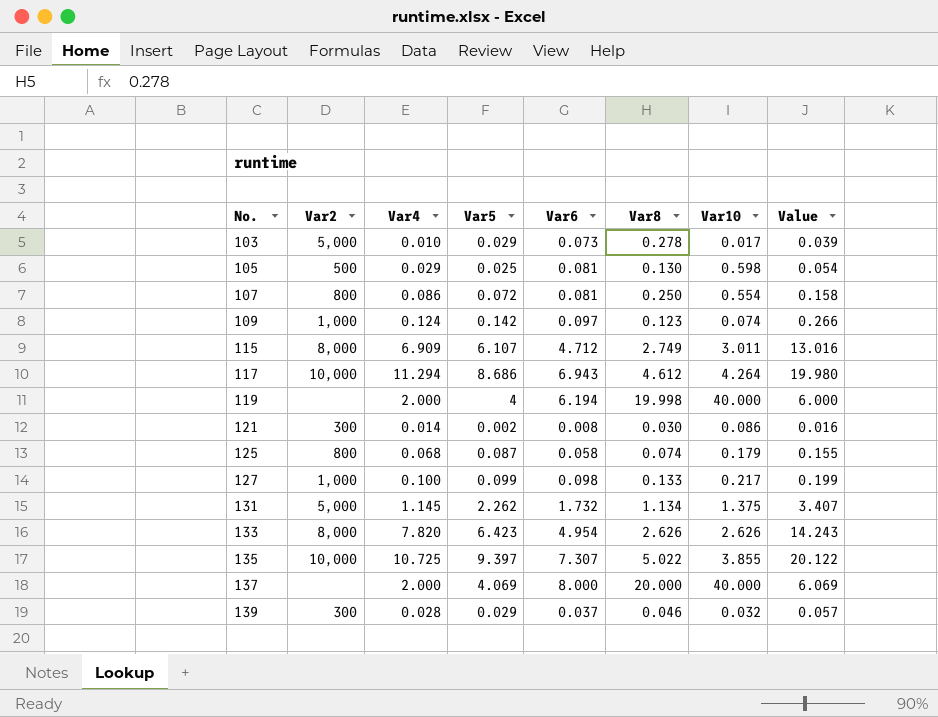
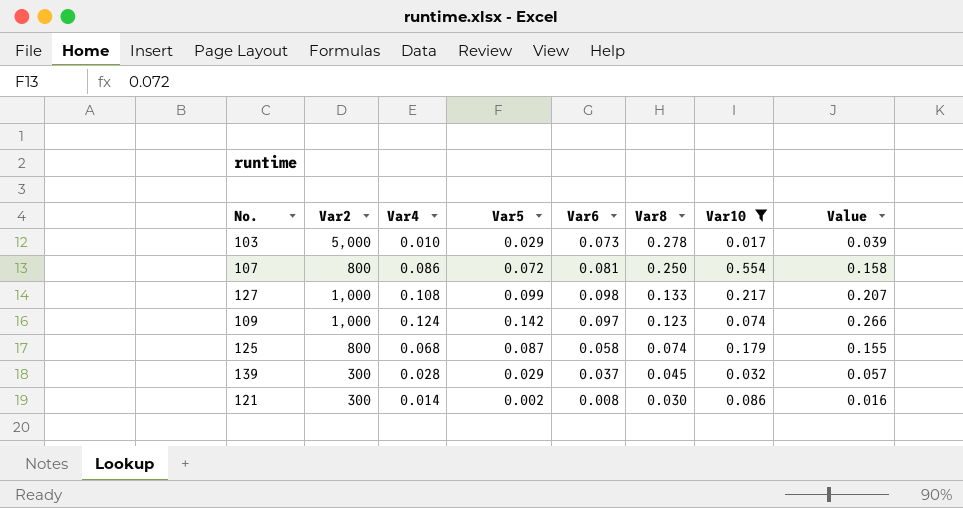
filter: none -> Var10 <= 0.554
row order: No. ascending -> Var8 descending
127 | Var4: 0.100 -> 0.108
127 | Value: 0.199 -> 0.207
139 | Var8: 0.046 -> 0.045

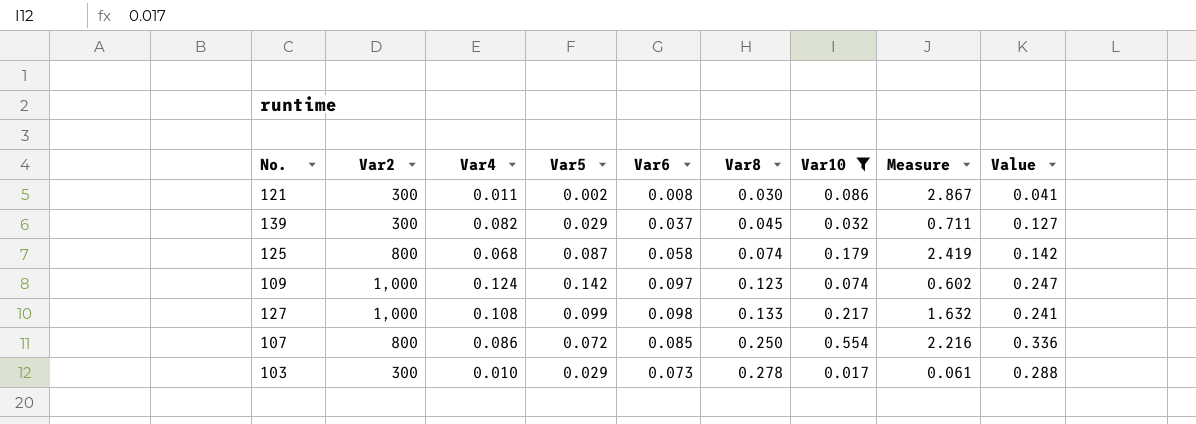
row order: Var8 descending -> Var8 ascending
column Measure | formula: none -> [Var10] / [Var8]
column Value | formula: [Var4] + [Var5] -> [Var4] + [Var8]
121 | Var4: 0.014 -> 0.011
139 | Var4: 0.028 -> 0.082
107 | Var6: 0.081 -> 0.085
103 | Var2: 5,000 -> 300

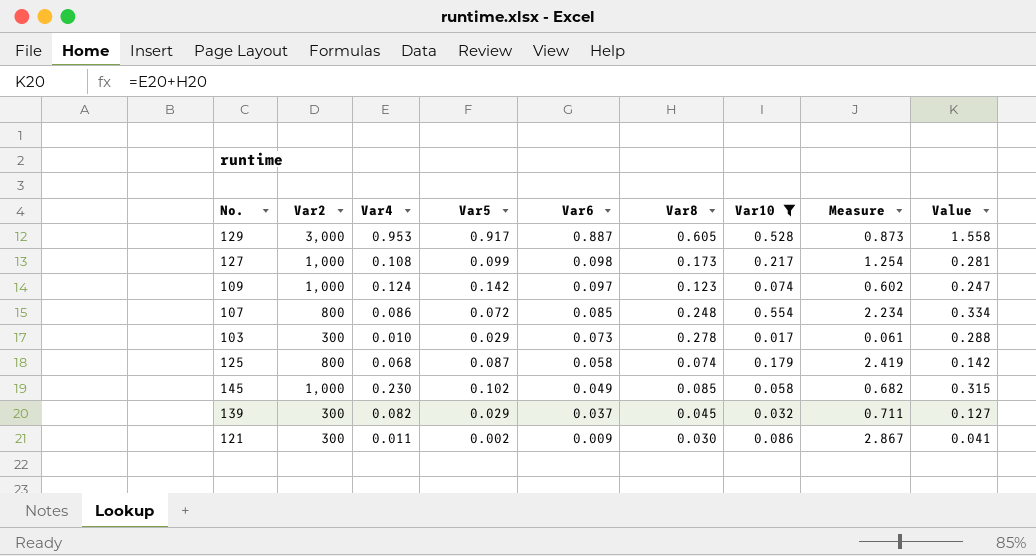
row order: Var8 ascending -> Var6 descending
row 129: none -> 3,000 | 0.953 | 0.917 | 0.887 | 0.605 | 0.528 | 0.873 | 1.558
127 | Var8: 0.133 -> 0.173
127 | Measure: 1.632 -> 1.254
127 | Value: 0.241 -> 0.281
107 | Var8: 0.250 -> 0.248
107 | Measure: 2.216 -> 2.234
107 | Value: 0.336 -> 0.334
row 145: none -> 1,000 | 0.230 | 0.102 | 0.049 | 0.085 | 0.058 | 0.682 | 0.315
121 | Var6: 0.008 -> 0.009

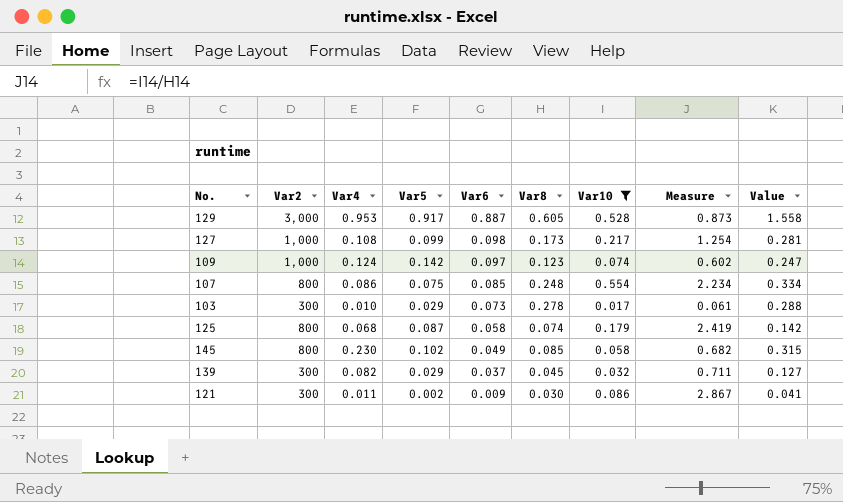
107 | Var5: 0.072 -> 0.075
145 | Var2: 1,000 -> 800

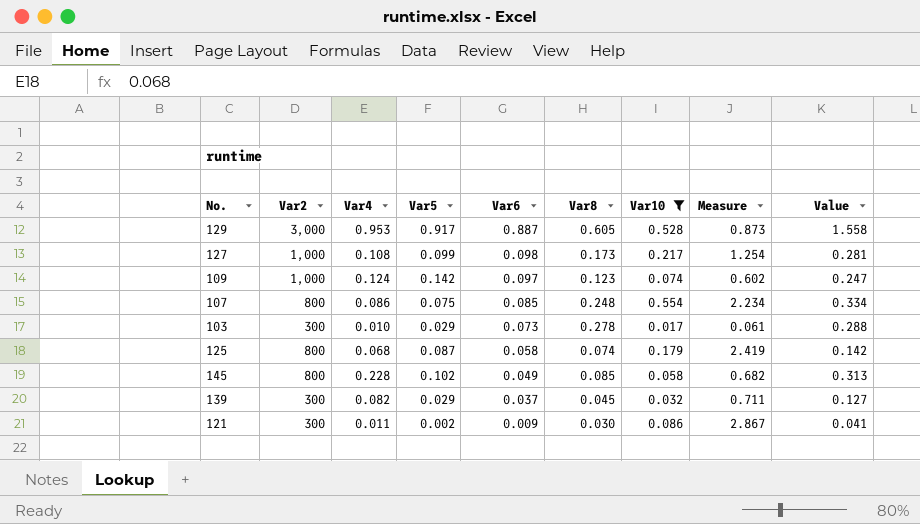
145 | Var4: 0.230 -> 0.228
145 | Value: 0.315 -> 0.313

